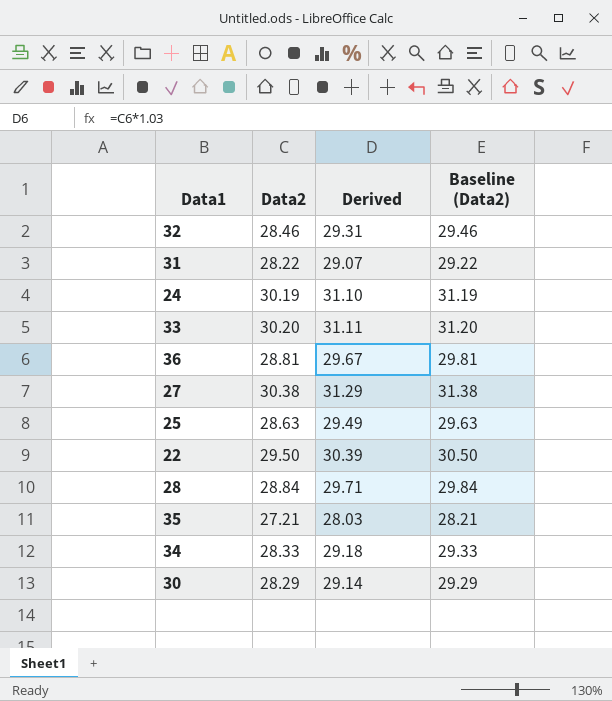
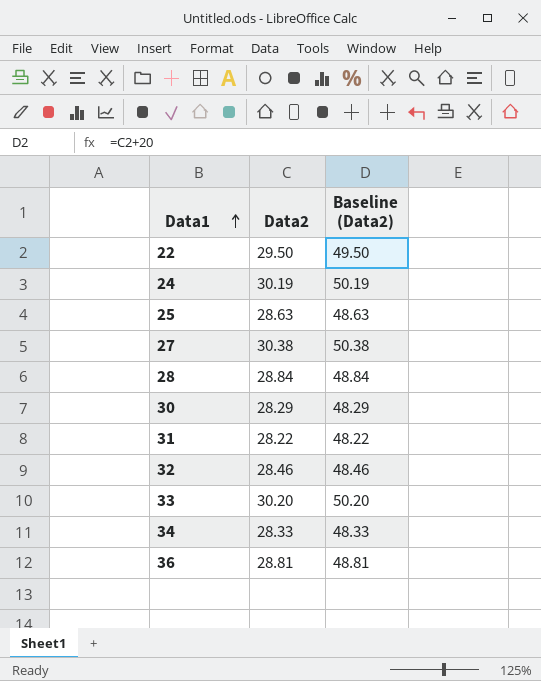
row order: none -> Data1 ascending
column Derived | formula: [Data2] * 1.03 -> none
column Baseline (Data2) | formula: [Data2] + 1 -> [Data2] + 20
row 35: 27.21 | 28.03 | 28.21 -> none

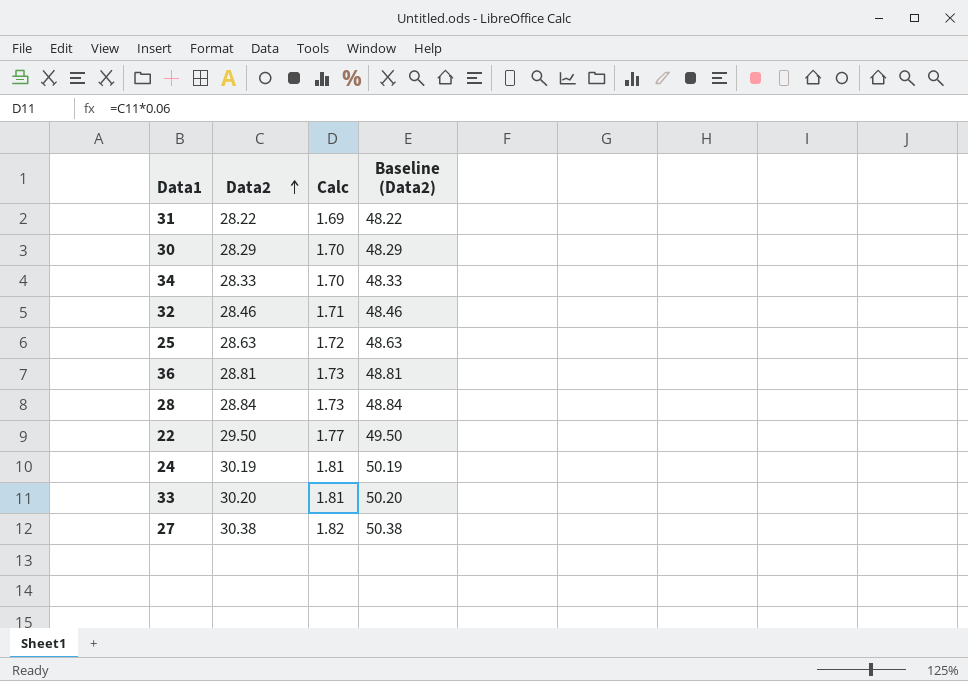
row order: Data1 ascending -> Data2 ascending
column Calc | formula: none -> [Data2] * 0.06

